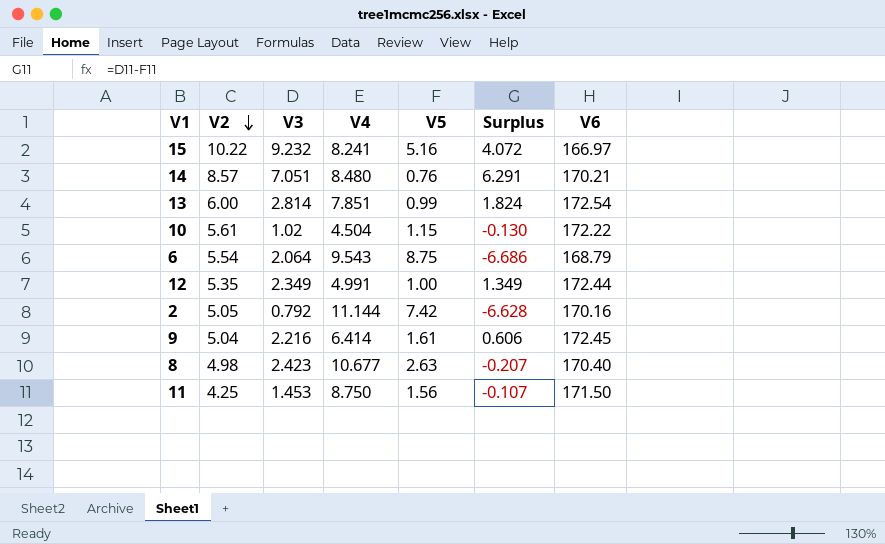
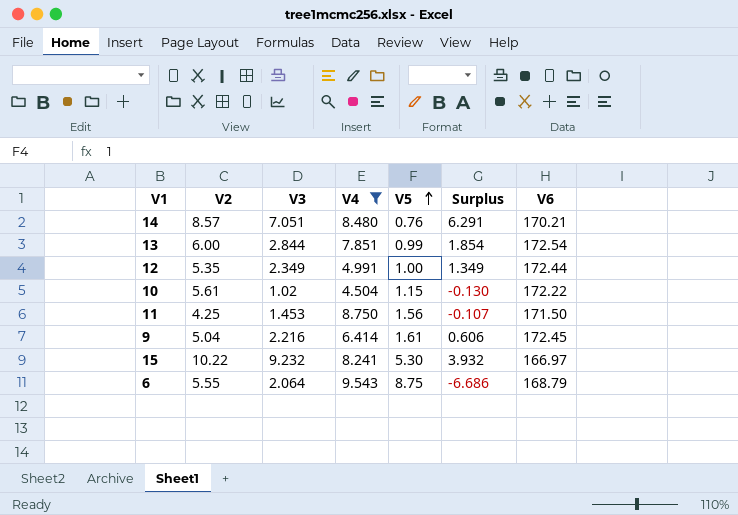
filter: none -> V4 <= 9.543
row order: V2 descending -> V5 ascending
13 | V3: 2.814 -> 2.844
13 | Surplus: 1.824 -> 1.854
15 | V5: 5.16 -> 5.30
15 | Surplus: 4.072 -> 3.932
6 | V2: 5.54 -> 5.55

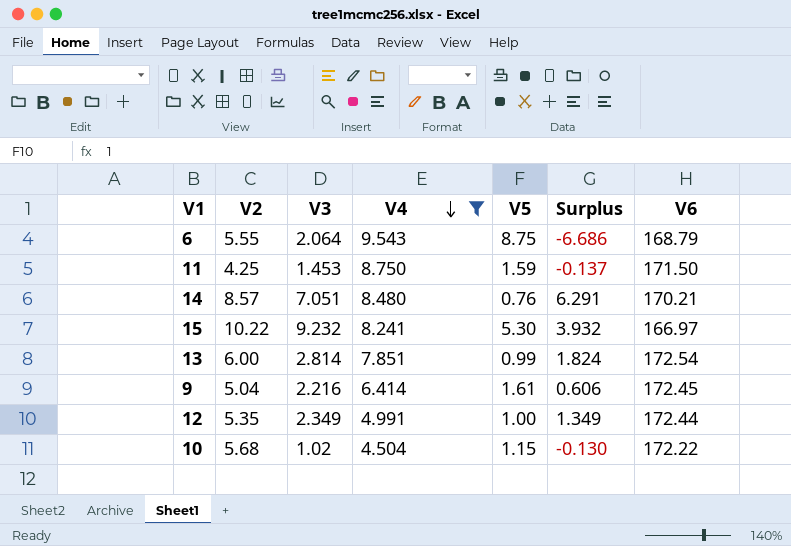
row order: V5 ascending -> V4 descending
11 | V5: 1.56 -> 1.59
11 | Surplus: -0.107 -> -0.137
13 | V3: 2.844 -> 2.814
13 | Surplus: 1.854 -> 1.824
10 | V2: 5.61 -> 5.68

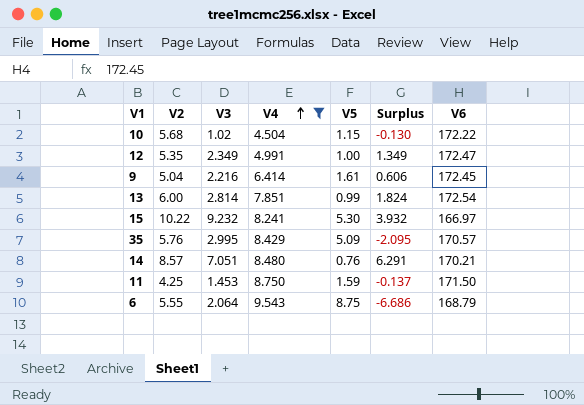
row order: V4 descending -> V4 ascending
12 | V6: 172.44 -> 172.47
row 35: none -> 5.76 | 2.995 | 8.429 | 5.09 | -2.095 | 170.57

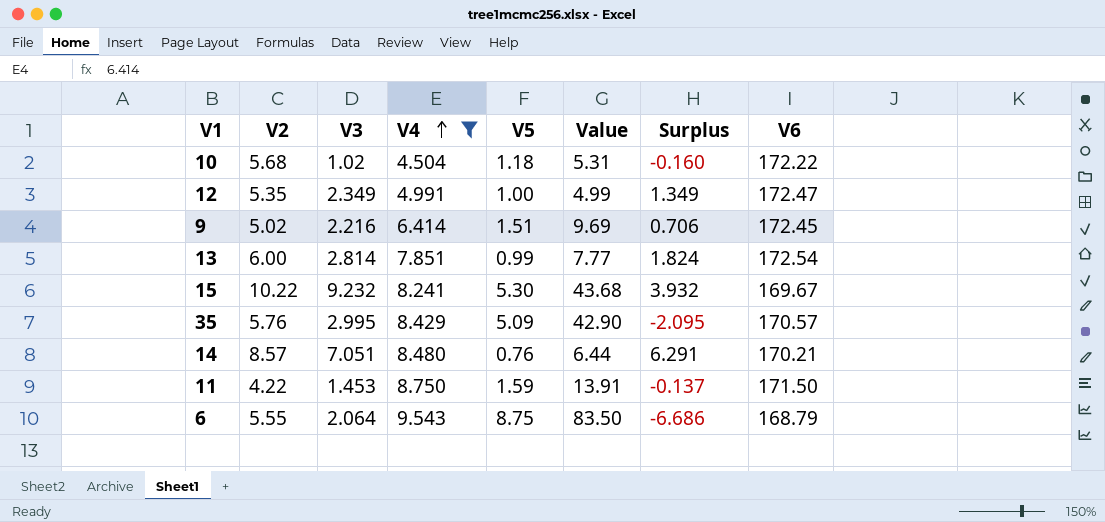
column Value | formula: none -> [V4] * [V5]
10 | V5: 1.15 -> 1.18
10 | Surplus: -0.130 -> -0.160
9 | V2: 5.04 -> 5.02
9 | V5: 1.61 -> 1.51
9 | Surplus: 0.606 -> 0.706
15 | V6: 166.97 -> 169.67
11 | V2: 4.25 -> 4.22

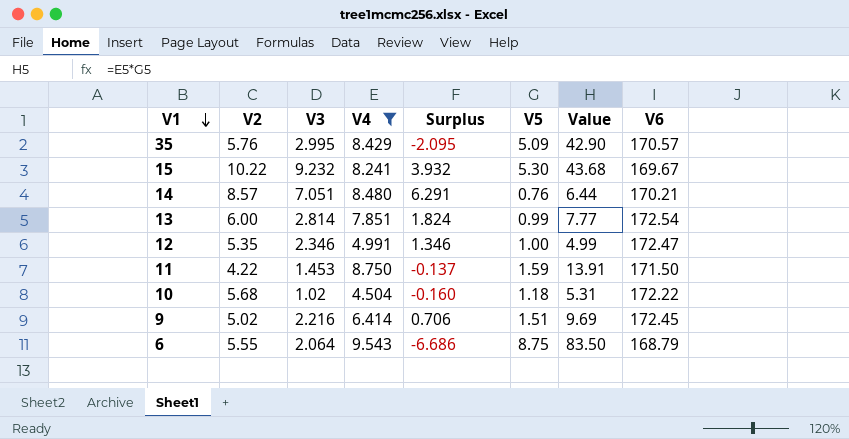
row order: V4 ascending -> V1 descending
column Surplus | position: 7 -> 5
12 | V3: 2.349 -> 2.346
12 | Surplus: 1.349 -> 1.346

